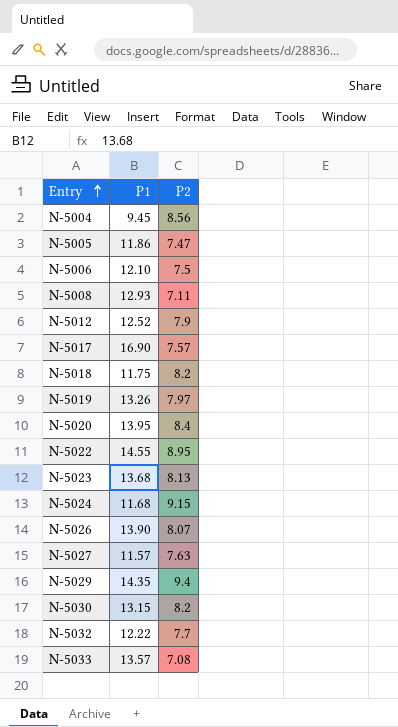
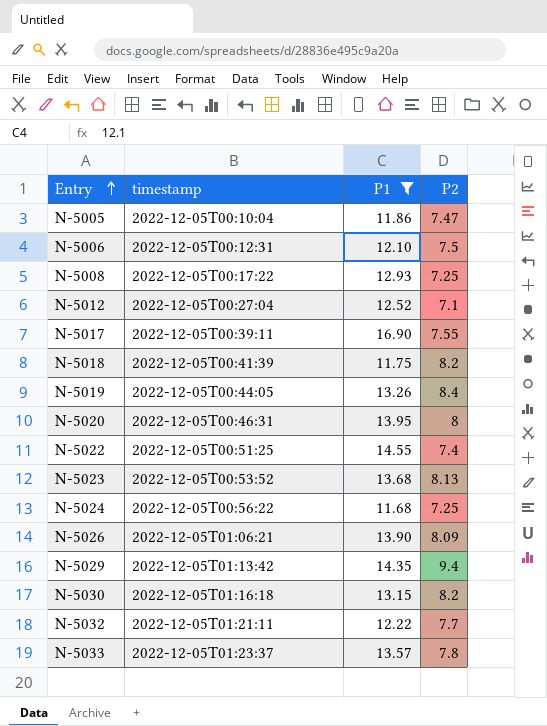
filter: none -> P1 >= 11.68
column timestamp | position: none -> 2
N-5008 | P2: 7.11 -> 7.25
N-5012 | P2: 7.9 -> 7.1
N-5017 | P2: 7.57 -> 7.55
N-5019 | P2: 7.97 -> 8.4
N-5020 | P2: 8.4 -> 8
N-5022 | P2: 8.95 -> 7.4
N-5024 | P2: 9.15 -> 7.25
N-5026 | P2: 8.07 -> 8.09
N-5033 | P2: 7.08 -> 7.8

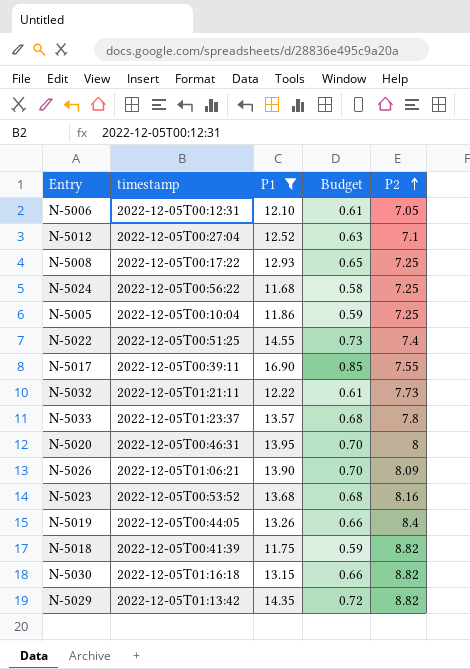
row order: Entry ascending -> P2 ascending
column Budget | formula: none -> [P1] * 0.05
N-5006 | P2: 7.5 -> 7.05
N-5005 | P2: 7.47 -> 7.25
N-5032 | P2: 7.7 -> 7.73
N-5023 | P2: 8.13 -> 8.16
N-5018 | P2: 8.2 -> 8.82
N-5030 | P2: 8.2 -> 8.82
N-5029 | P2: 9.4 -> 8.82

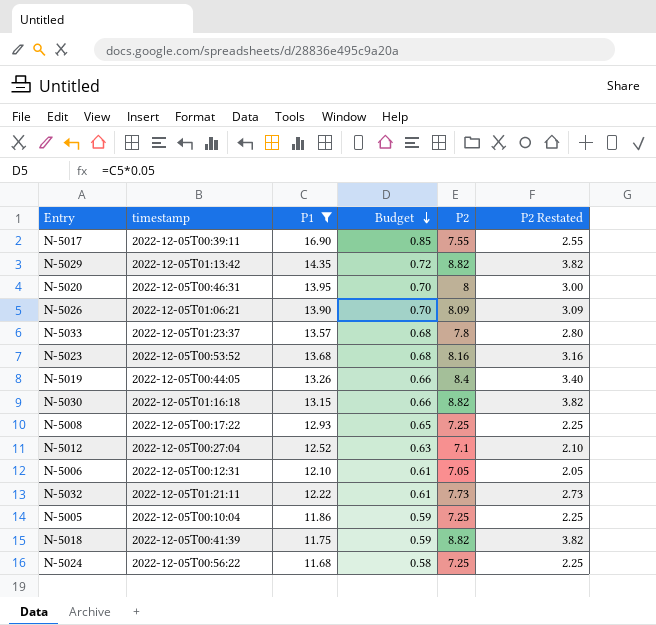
row order: P2 ascending -> Budget descending
column P2 Restated | formula: none -> [P2] - 5
row N-5022: 2022-12-05T00:51:25 | 14.55 | 0.73 | 7.4 -> none

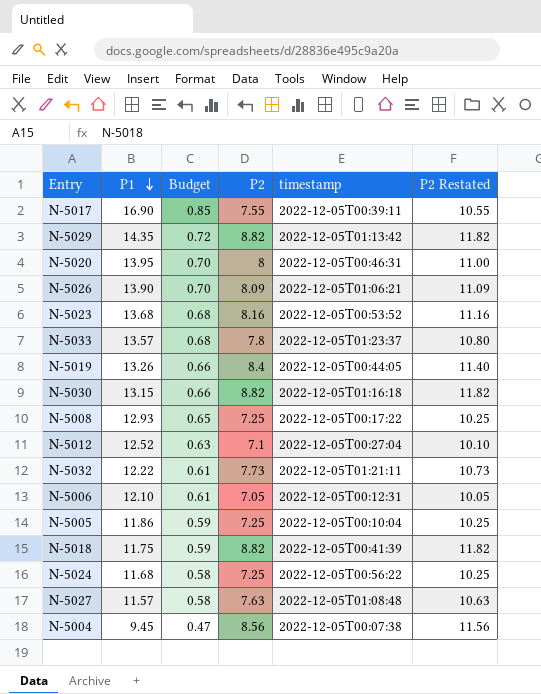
filter: P1 >= 11.68 -> none
row order: Budget descending -> P1 descending
column timestamp | position: 2 -> 5
column P2 Restated | formula: [P2] - 5 -> [P2] + 3

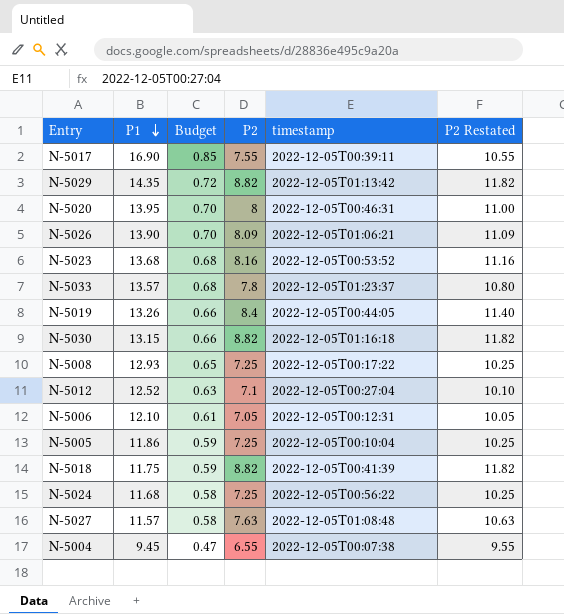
row N-5032: 12.22 | 0.61 | 7.73 | 2022-12-05T01:21:11 | 10.73 -> none
N-5004 | P2: 8.56 -> 6.55
N-5004 | P2 Restated: 11.56 -> 9.55

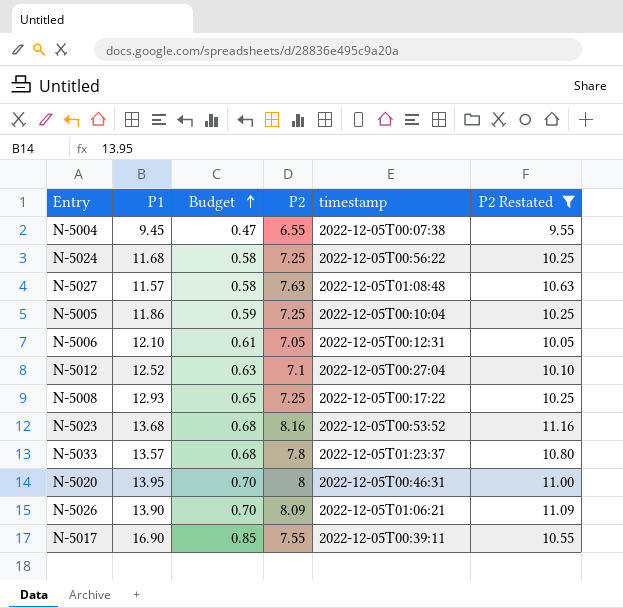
filter: none -> P2 Restated <= 11.16
row order: P1 descending -> Budget ascending

